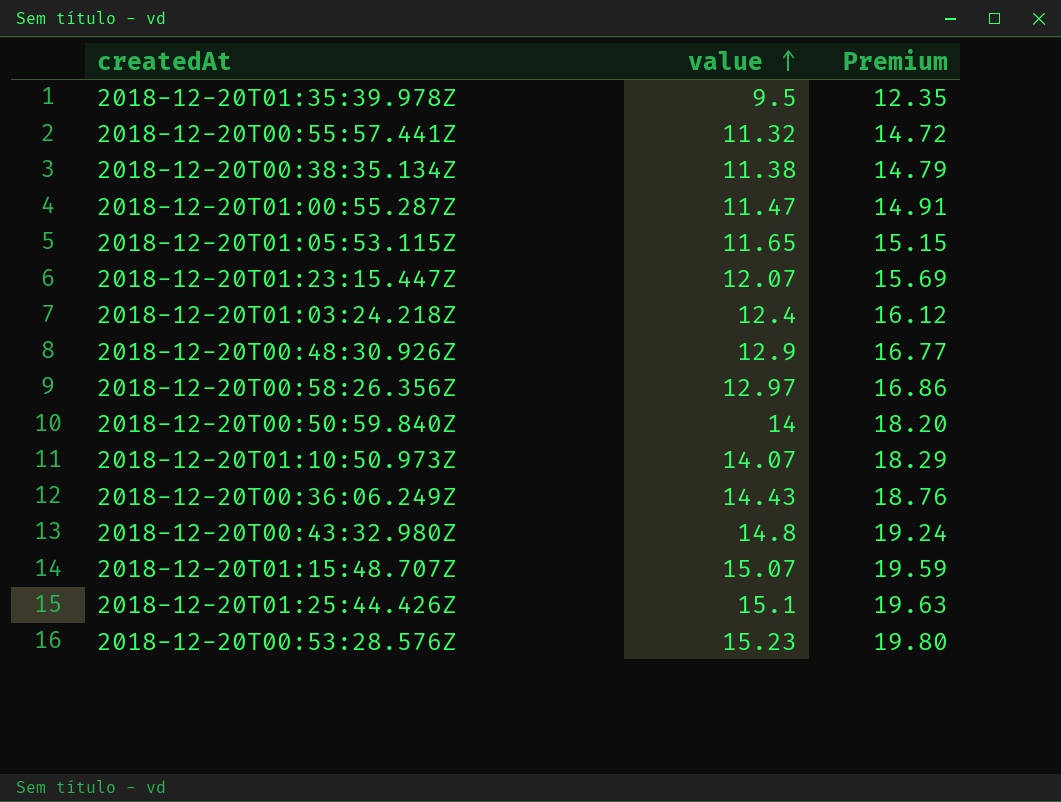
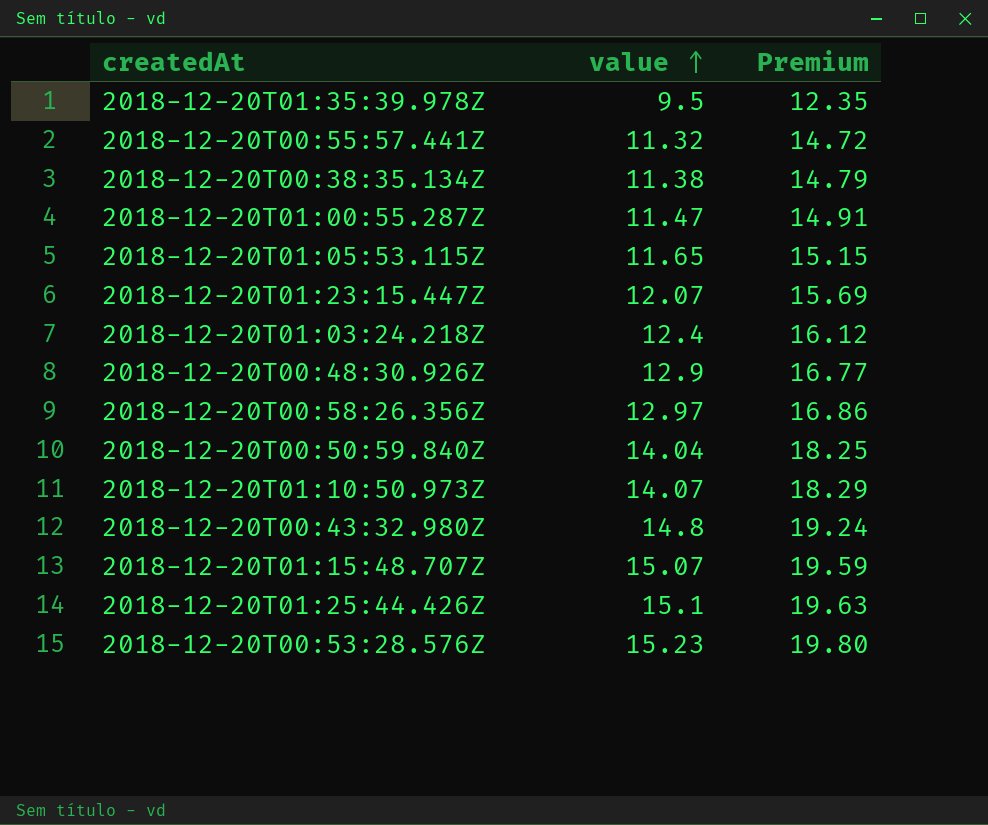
row 2018-12-20T00:36:06.249Z: 14.43 | 18.76 -> none
2018-12-20T00:50:59.840Z | value: 14 -> 14.04
2018-12-20T00:50:59.840Z | Premium: 18.20 -> 18.25

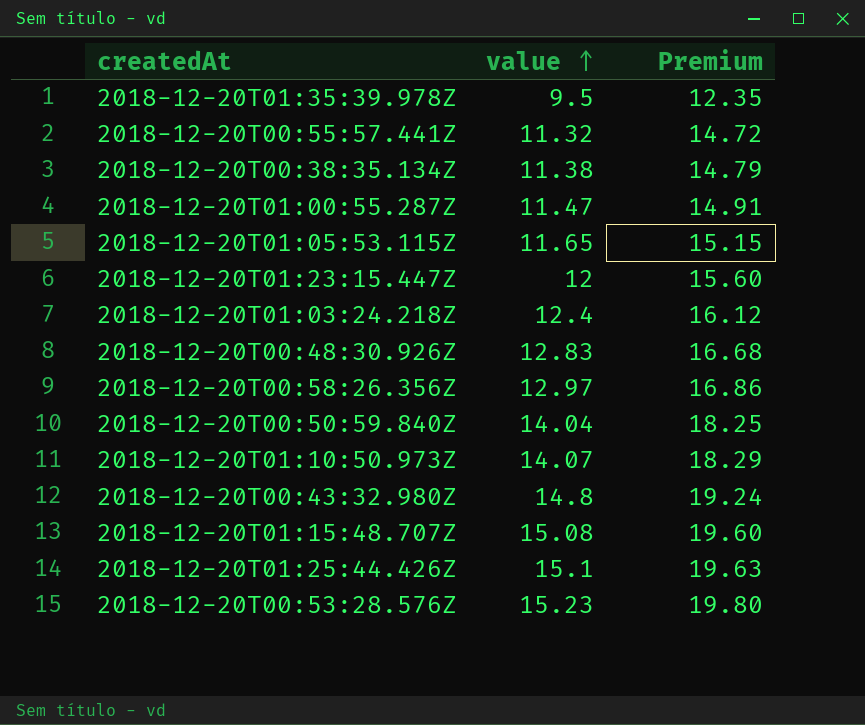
2018-12-20T01:23:15.447Z | value: 12.07 -> 12
2018-12-20T01:23:15.447Z | Premium: 15.69 -> 15.60
2018-12-20T00:48:30.926Z | value: 12.9 -> 12.83
2018-12-20T00:48:30.926Z | Premium: 16.77 -> 16.68
2018-12-20T01:15:48.707Z | value: 15.07 -> 15.08
2018-12-20T01:15:48.707Z | Premium: 19.59 -> 19.60

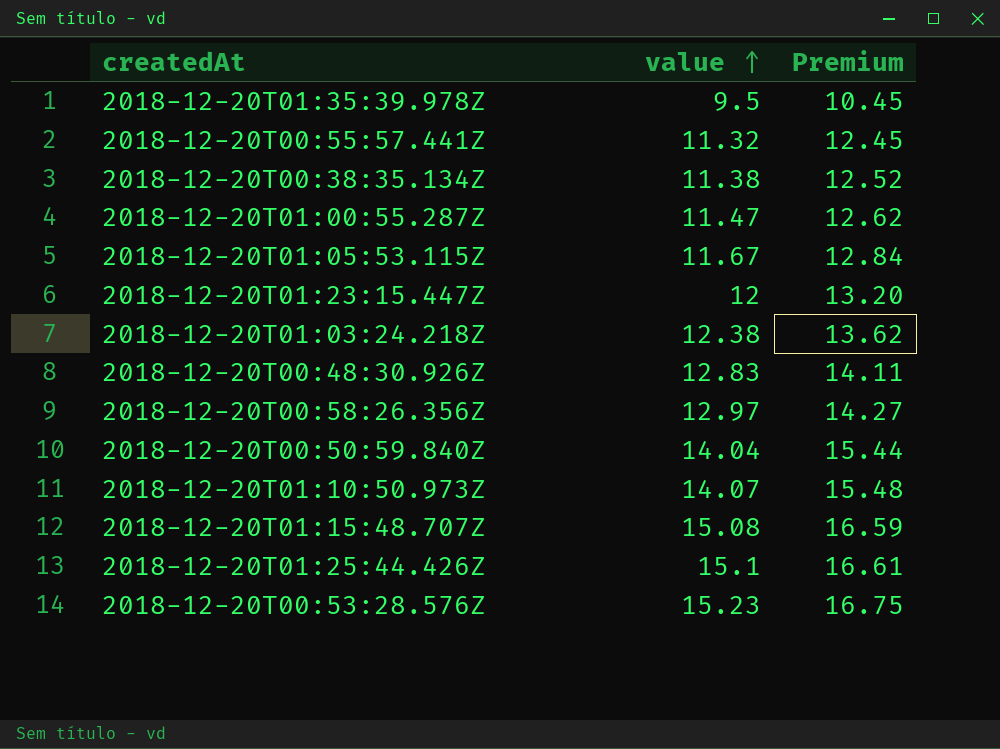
column Premium | formula: [value] * 1.3 -> [value] * 1.1
row 2018-12-20T00:43:32.980Z: 14.8 | 19.24 -> none
2018-12-20T01:05:53.115Z | value: 11.65 -> 11.67
2018-12-20T01:03:24.218Z | value: 12.4 -> 12.38

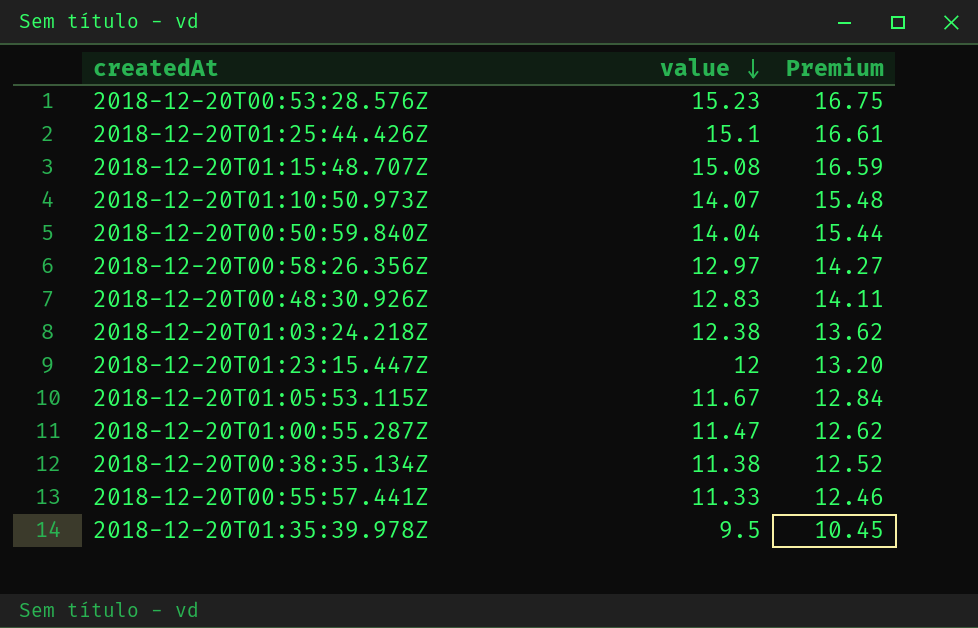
row order: value ascending -> value descending
2018-12-20T00:55:57.441Z | value: 11.32 -> 11.33
2018-12-20T00:55:57.441Z | Premium: 12.45 -> 12.46

